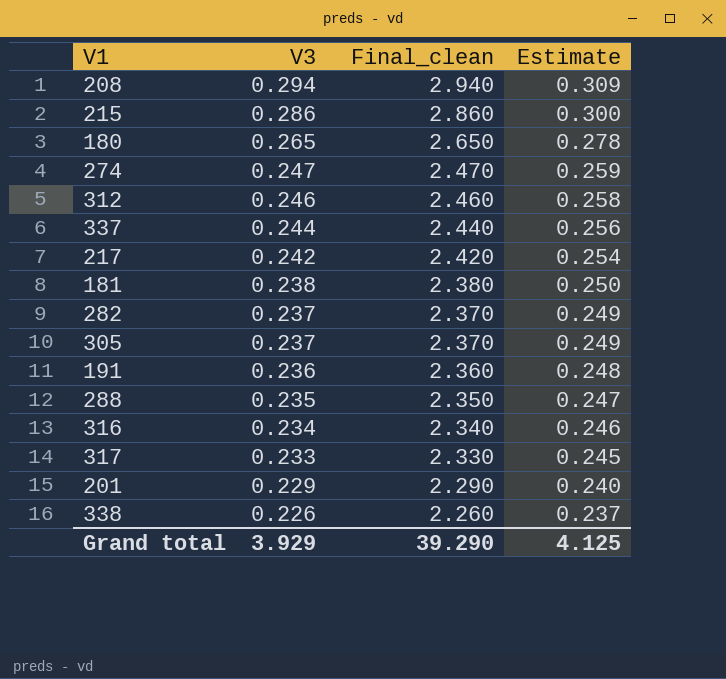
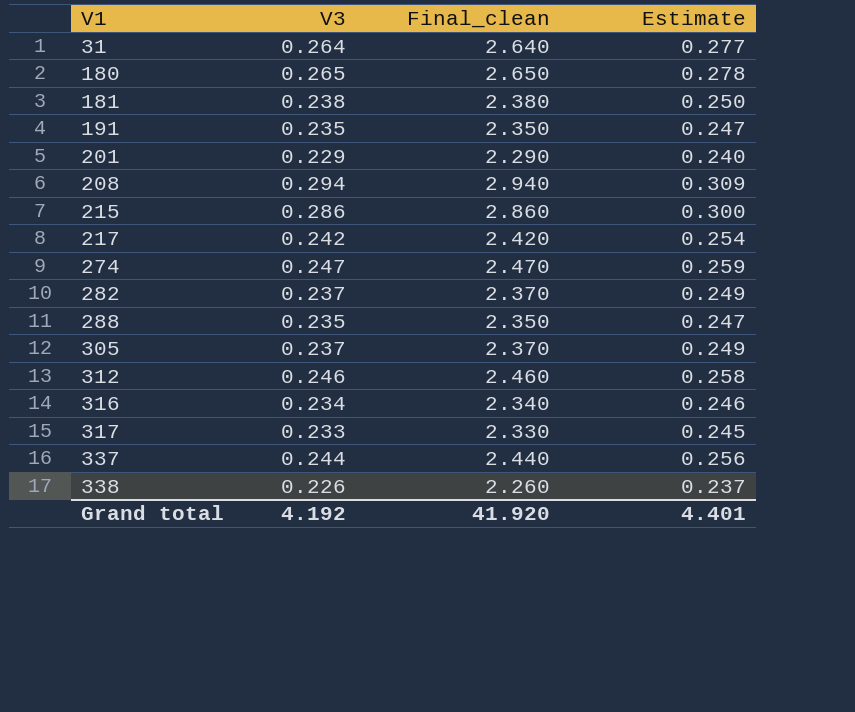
row order: V3 descending -> V1 ascending
row 31: none -> 0.264 | 2.640 | 0.277
191 | V3: 0.236 -> 0.235
191 | Final_clean: 2.360 -> 2.350
191 | Estimate: 0.248 -> 0.247
Grand total | V3: 3.929 -> 4.192
Grand total | Final_clean: 39.290 -> 41.920
Grand total | Estimate: 4.125 -> 4.401

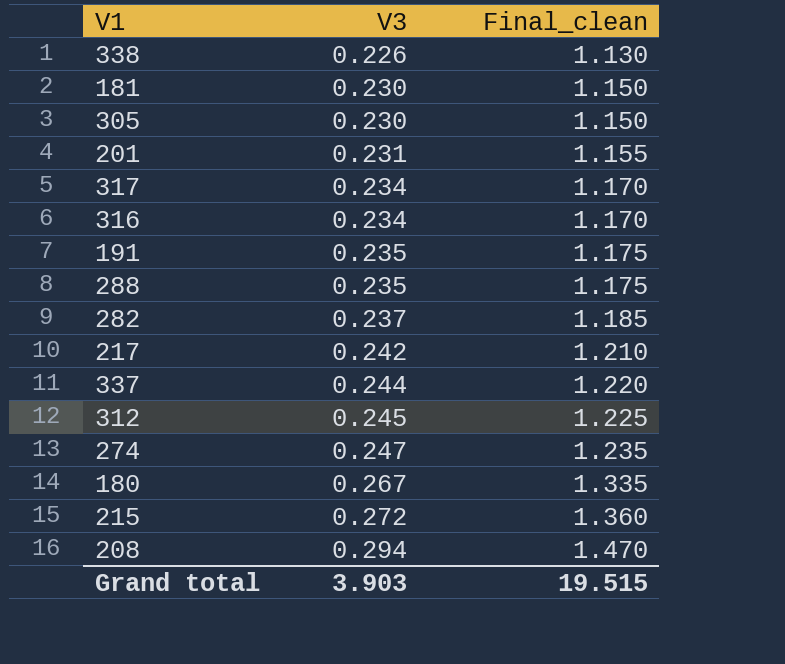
row order: V1 ascending -> V3 ascending
column Estimate | formula: [V3] * 1.05 -> none
column Final_clean | formula: [V3] * 10 -> [V3] * 5
row 31: 0.264 | 2.640 | 0.277 -> none
181 | V3: 0.238 -> 0.230
305 | V3: 0.237 -> 0.230
201 | V3: 0.229 -> 0.231
317 | V3: 0.233 -> 0.234
312 | V3: 0.246 -> 0.245
180 | V3: 0.265 -> 0.267
215 | V3: 0.286 -> 0.272
Grand total | V3: 4.192 -> 3.903
Grand total | Final_clean: 41.920 -> 19.515

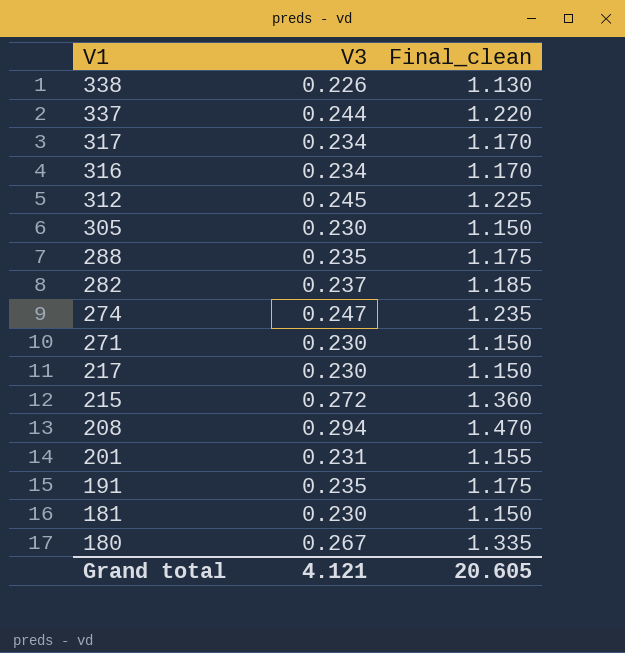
row order: V3 ascending -> V1 descending
row 271: none -> 0.230 | 1.150
217 | V3: 0.242 -> 0.230
217 | Final_clean: 1.210 -> 1.150
Grand total | V3: 3.903 -> 4.121
Grand total | Final_clean: 19.515 -> 20.605

